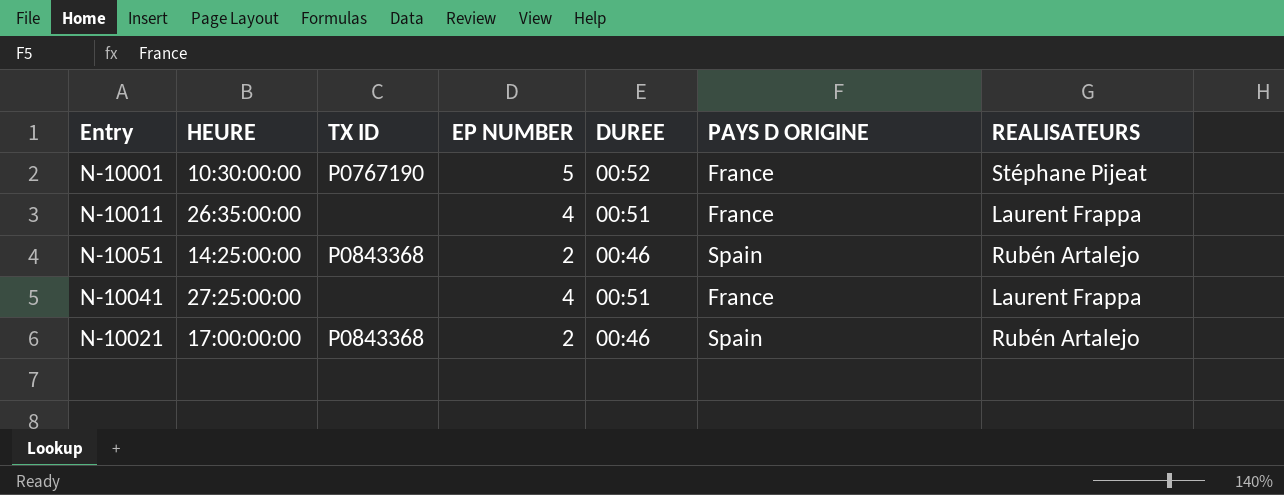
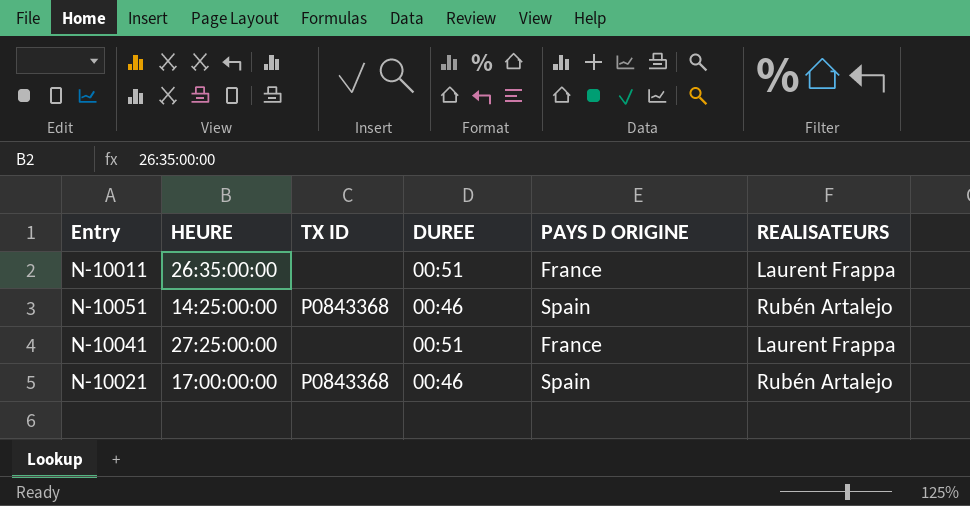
column EP NUMBER | position: 4 -> none
row N-10001: 10:30:00:00 | P0767190 | 5 | 00:52 | France | Stéphane Pijeat -> none

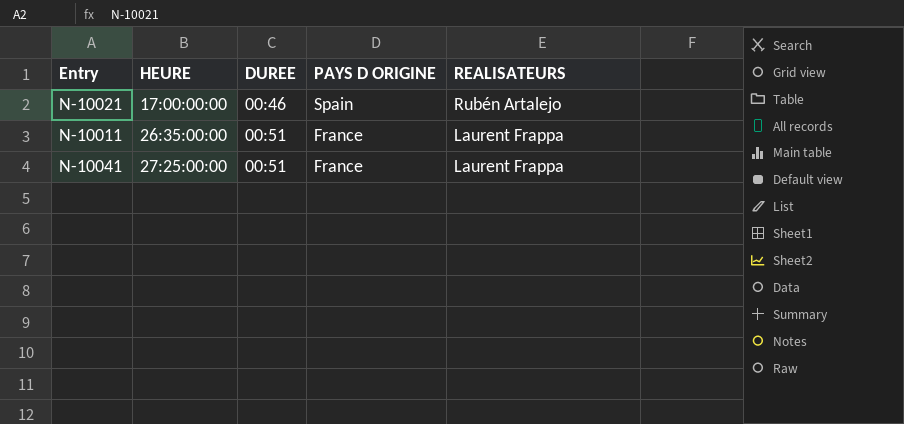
row order: none -> HEURE ascending
column TX ID | position: 3 -> none
row N-10051: 14:25:00:00 | P0843368 | 00:46 | Spain | Rubén Artalejo -> none

